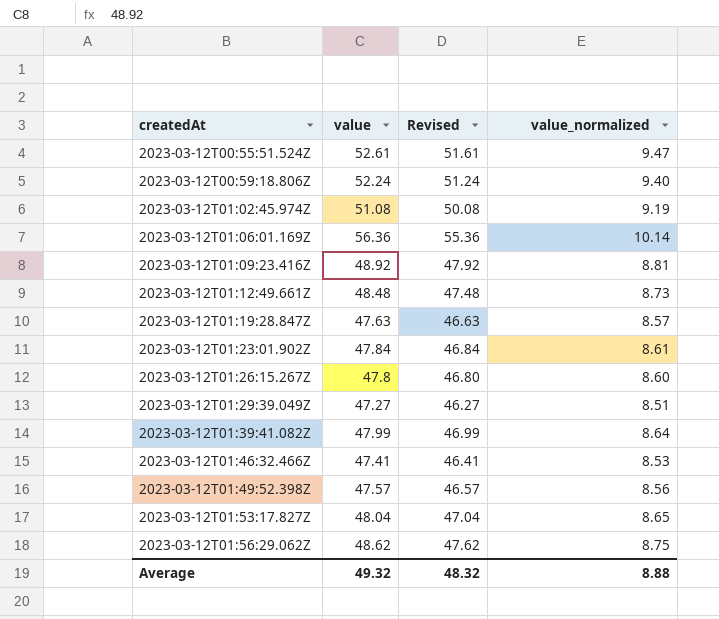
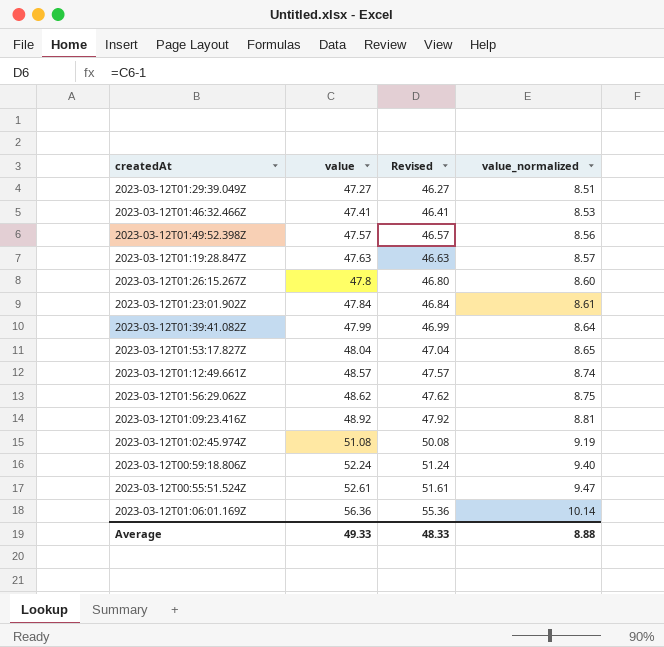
row order: createdAt ascending -> value ascending
2023-03-12T01:12:49.661Z | value: 48.48 -> 48.57
2023-03-12T01:12:49.661Z | Revised: 47.48 -> 47.57
2023-03-12T01:12:49.661Z | value_normalized: 8.73 -> 8.74
Average | value: 49.32 -> 49.33
Average | Revised: 48.32 -> 48.33

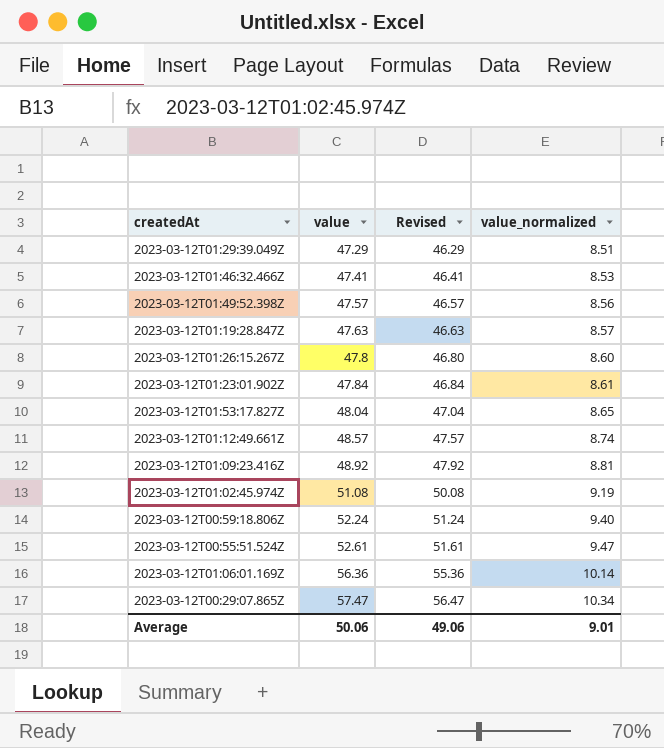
row 2023-03-12T01:39:41.082Z: 47.99 | 46.99 | 8.64 -> none
row 2023-03-12T01:56:29.062Z: 48.62 | 47.62 | 8.75 -> none
2023-03-12T01:29:39.049Z | value: 47.27 -> 47.29
2023-03-12T01:29:39.049Z | Revised: 46.27 -> 46.29
row 2023-03-12T00:29:07.865Z: none -> 57.47 | 56.47 | 10.34
Average | value: 49.33 -> 50.06
Average | Revised: 48.33 -> 49.06
Average | value_normalized: 8.88 -> 9.01

